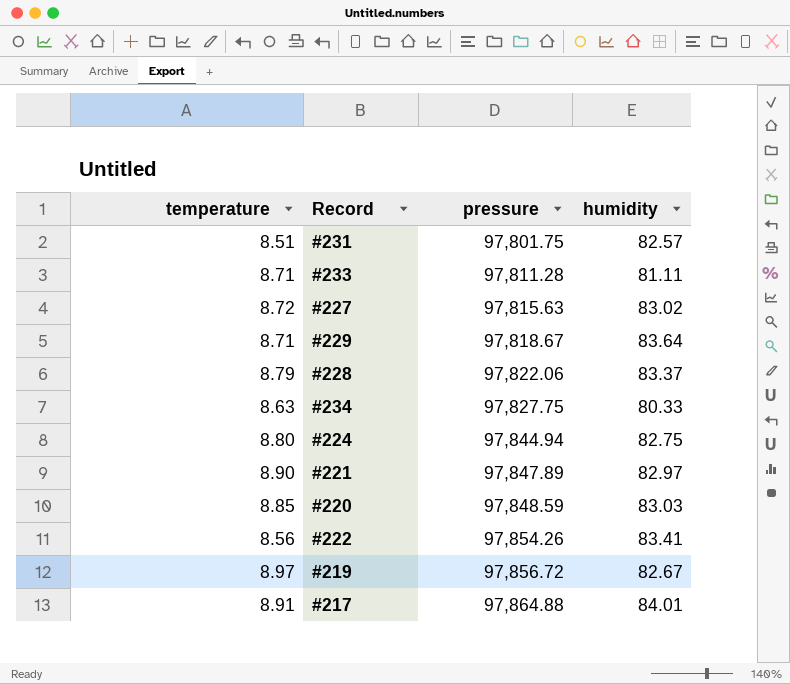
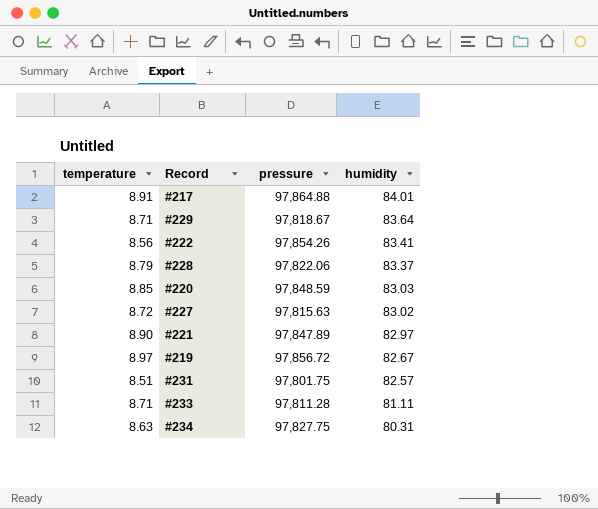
row order: pressure ascending -> humidity descending
row #224: 8.80 | 97,844.94 | 82.75 -> none
#234 | humidity: 80.33 -> 80.31

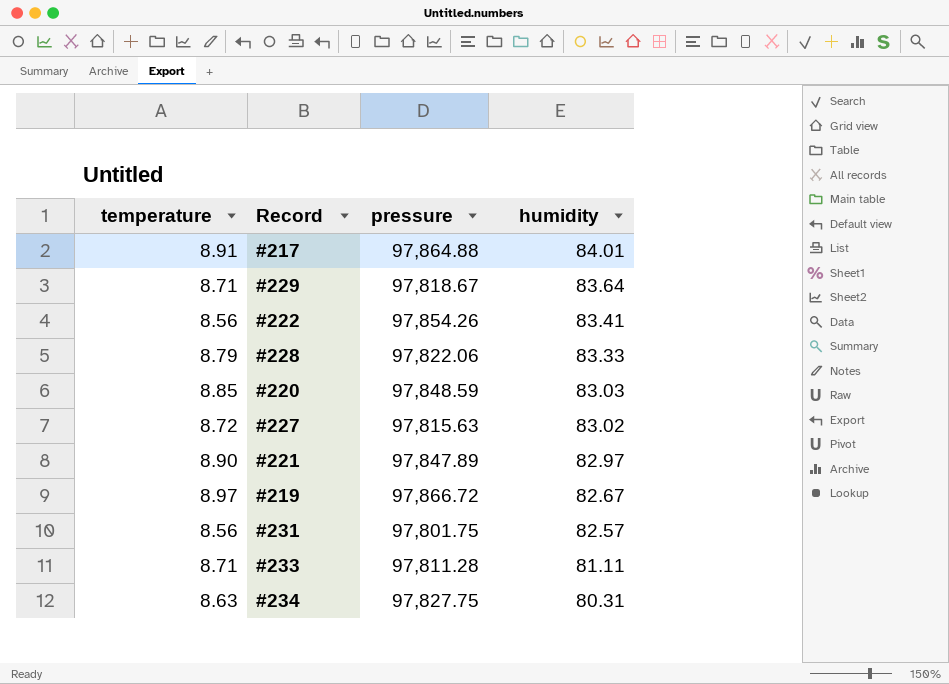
#228 | humidity: 83.37 -> 83.33
#219 | pressure: 97,856.72 -> 97,866.72
#231 | temperature: 8.51 -> 8.56

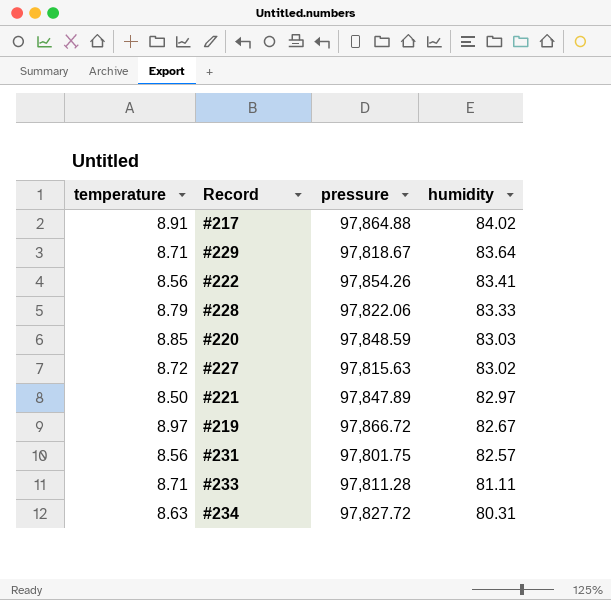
#217 | humidity: 84.01 -> 84.02
#221 | temperature: 8.90 -> 8.50
#234 | pressure: 97,827.75 -> 97,827.72

